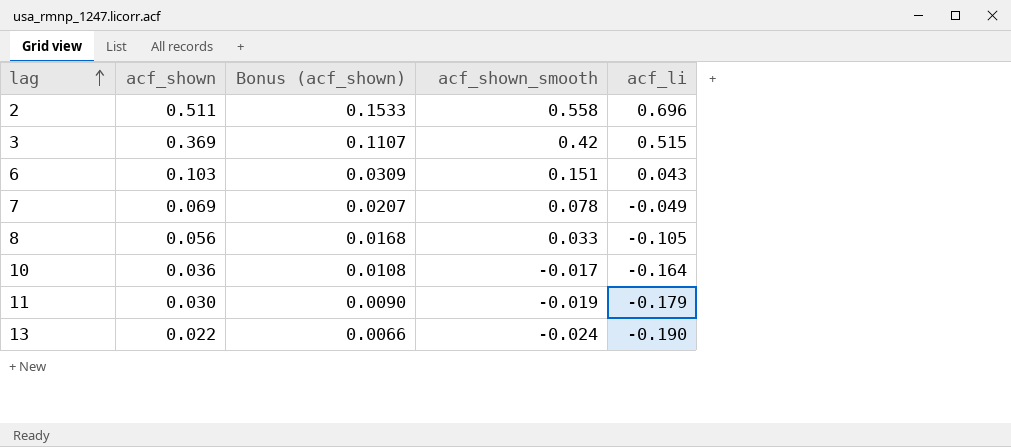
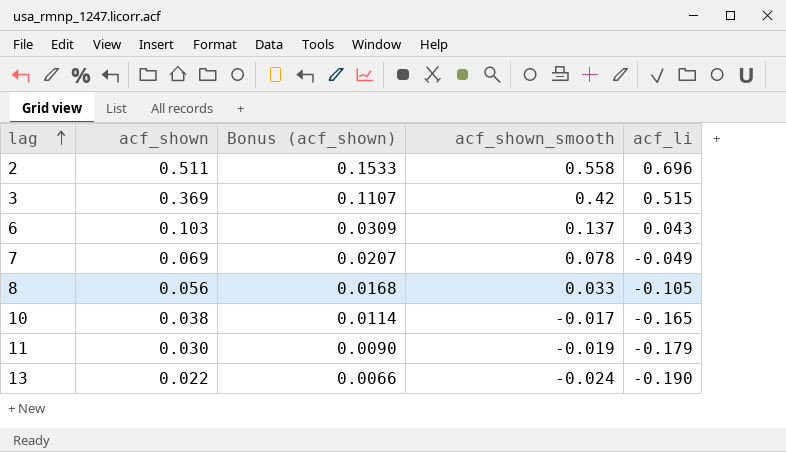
6 | acf_shown_smooth: 0.151 -> 0.137
10 | acf_shown: 0.036 -> 0.038
10 | Bonus (acf_shown): 0.0108 -> 0.0114
10 | acf_li: -0.164 -> -0.165

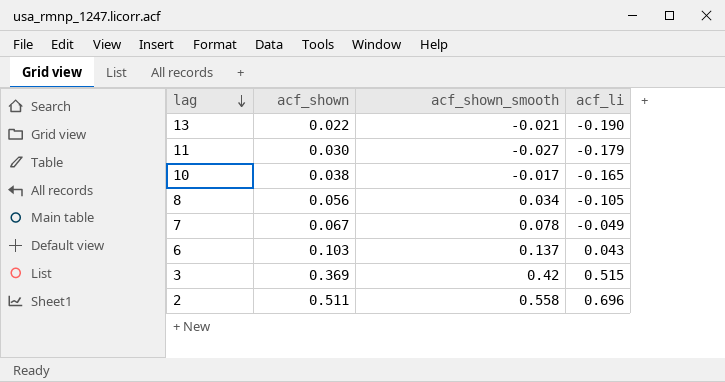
row order: lag ascending -> lag descending
column Bonus (acf_shown) | formula: [acf_shown] * 0.3 -> none
13 | acf_shown_smooth: -0.024 -> -0.021
11 | acf_shown_smooth: -0.019 -> -0.027
8 | acf_shown_smooth: 0.033 -> 0.034
7 | acf_shown: 0.069 -> 0.067

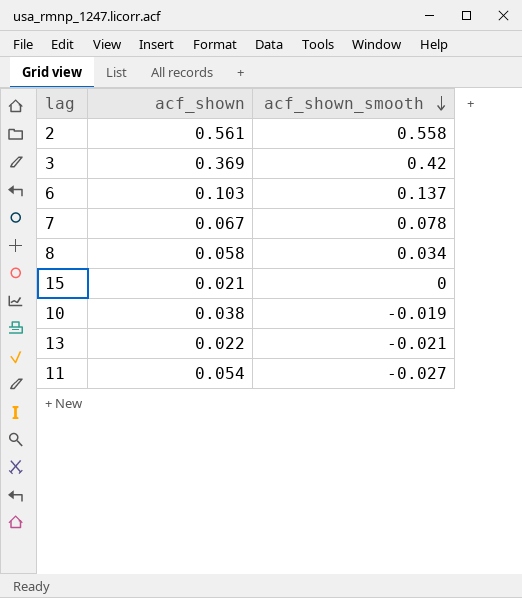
row order: lag descending -> acf_shown_smooth descending
column acf_li | position: 4 -> none
2 | acf_shown: 0.511 -> 0.561
8 | acf_shown: 0.056 -> 0.058
row 15: none -> 0.021 | 0
10 | acf_shown_smooth: -0.017 -> -0.019
11 | acf_shown: 0.030 -> 0.054

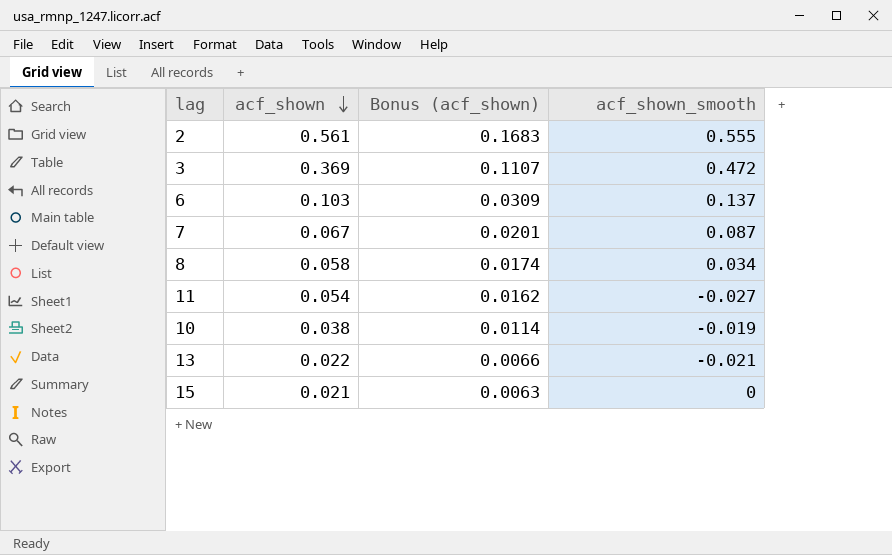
row order: acf_shown_smooth descending -> acf_shown descending
column Bonus (acf_shown) | formula: none -> [acf_shown] * 0.3
2 | acf_shown_smooth: 0.558 -> 0.555
3 | acf_shown_smooth: 0.42 -> 0.472
7 | acf_shown_smooth: 0.078 -> 0.087

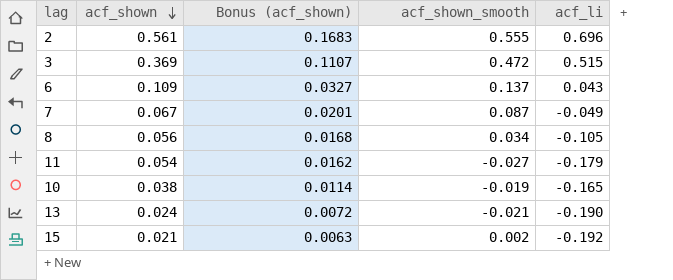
column acf_li | position: none -> 5
6 | acf_shown: 0.103 -> 0.109
6 | Bonus (acf_shown): 0.0309 -> 0.0327
8 | acf_shown: 0.058 -> 0.056
8 | Bonus (acf_shown): 0.0174 -> 0.0168
13 | acf_shown: 0.022 -> 0.024
13 | Bonus (acf_shown): 0.0066 -> 0.0072
15 | acf_shown_smooth: 0 -> 0.002

